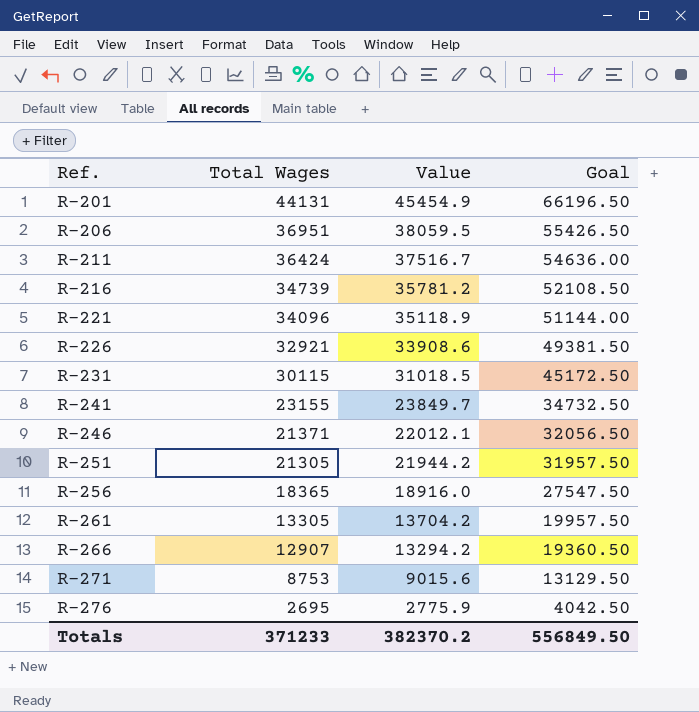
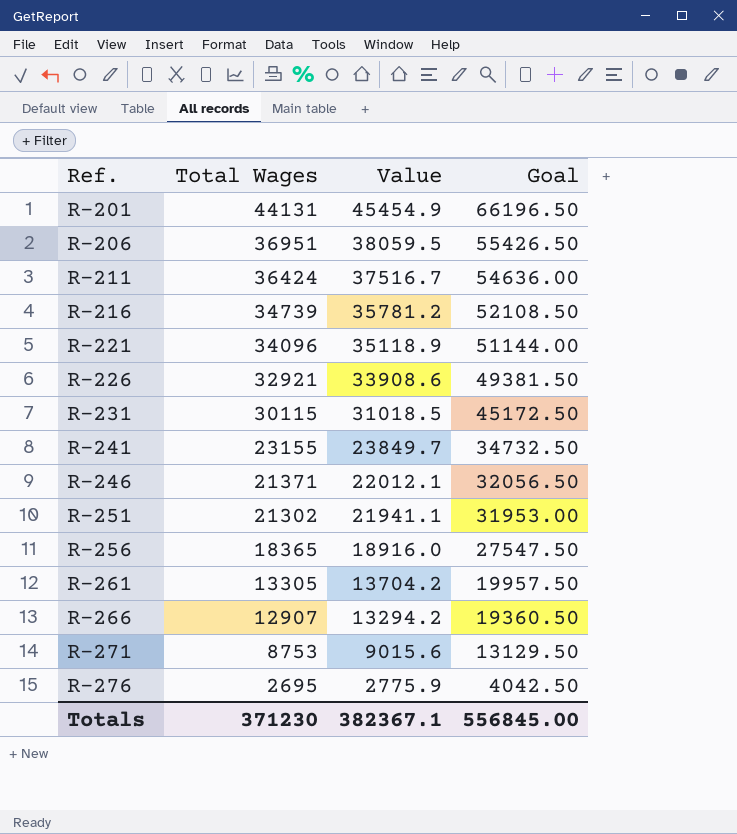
R-251 | Total Wages: 21305 -> 21302
R-251 | Value: 21944.2 -> 21941.1
R-251 | Goal: 31957.50 -> 31953.00
Totals | Total Wages: 371233 -> 371230
Totals | Value: 382370.2 -> 382367.1
Totals | Goal: 556849.50 -> 556845.00

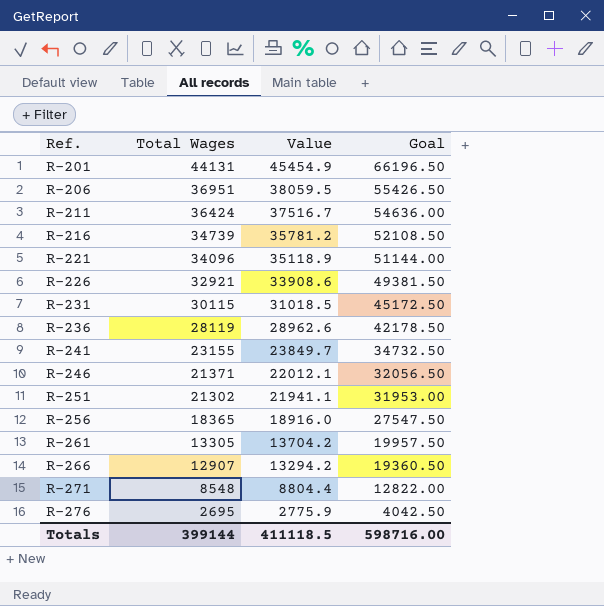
row R-236: none -> 28119 | 28962.6 | 42178.50
R-271 | Total Wages: 8753 -> 8548
R-271 | Value: 9015.6 -> 8804.4
R-271 | Goal: 13129.50 -> 12822.00
Totals | Total Wages: 371230 -> 399144
Totals | Value: 382367.1 -> 411118.5
Totals | Goal: 556845.00 -> 598716.00

